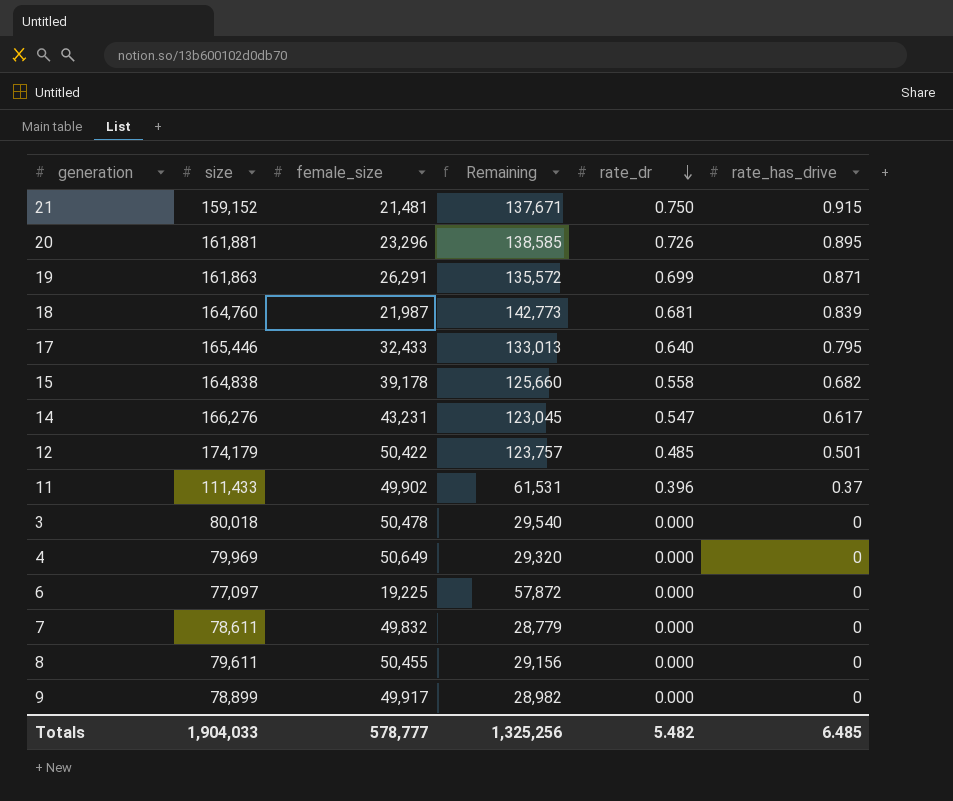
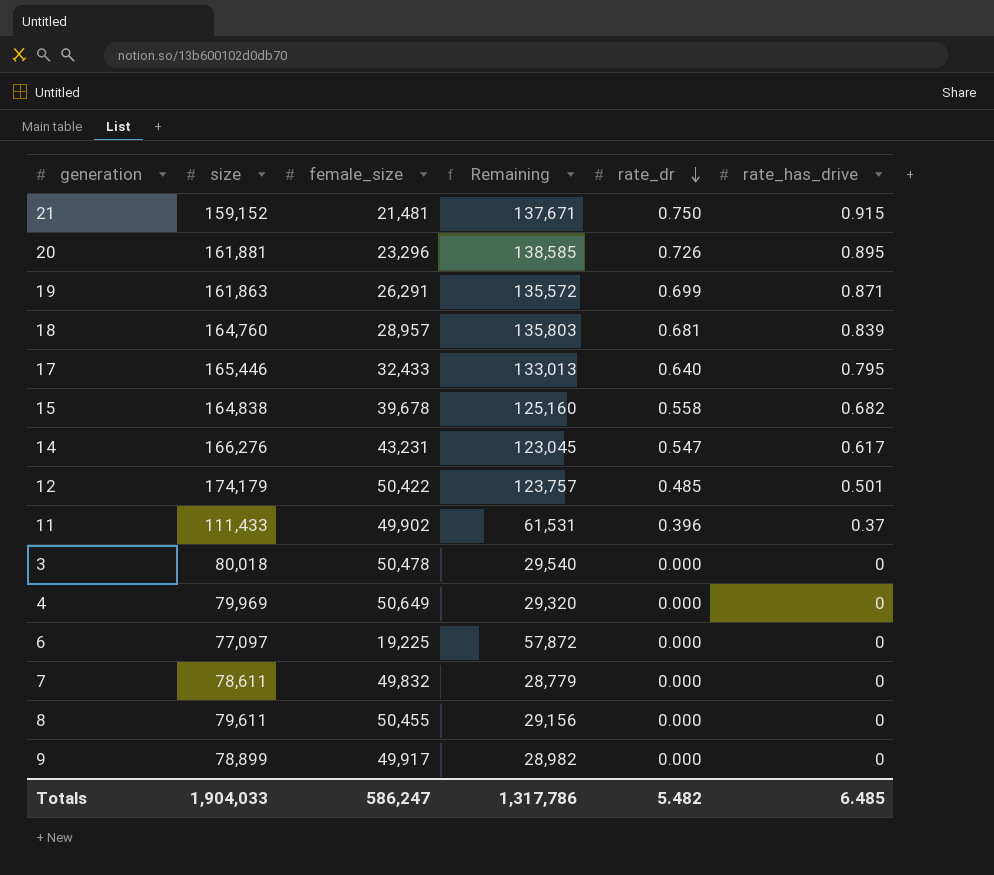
18 | female_size: 21,987 -> 28,957
18 | Remaining: 142,773 -> 135,803
15 | female_size: 39,178 -> 39,678
15 | Remaining: 125,660 -> 125,160
Totals | female_size: 578,777 -> 586,247
Totals | Remaining: 1,325,256 -> 1,317,786

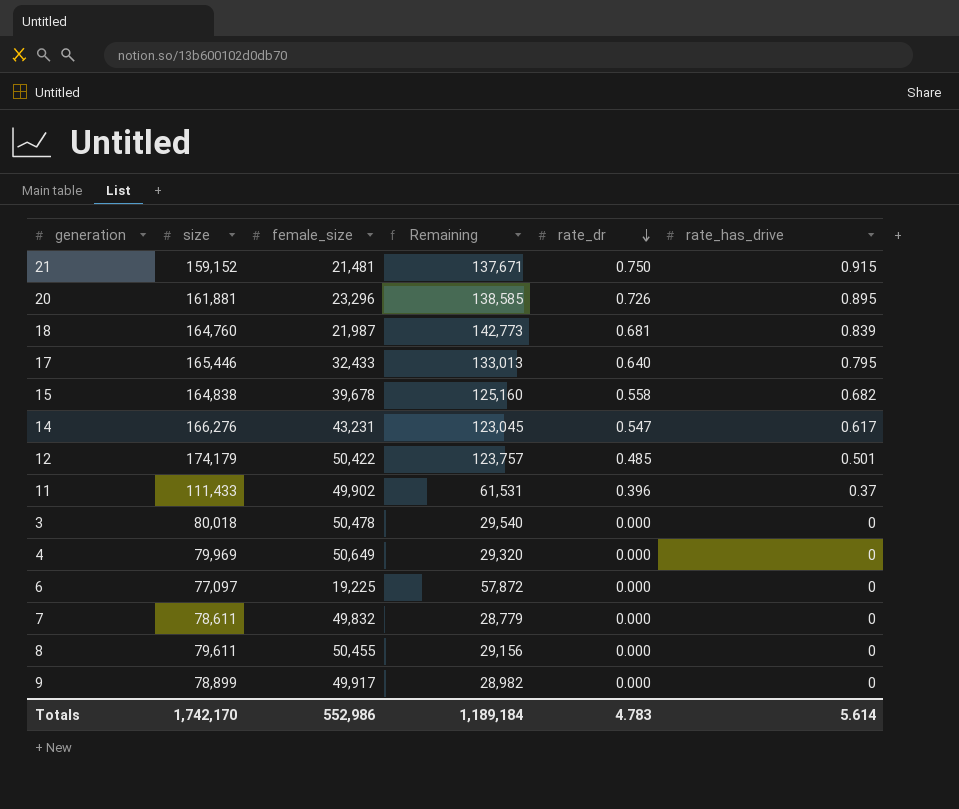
row 19: 161,863 | 26,291 | 135,572 | 0.699 | 0.871 -> none
18 | female_size: 28,957 -> 21,987
18 | Remaining: 135,803 -> 142,773
Totals | size: 1,904,033 -> 1,742,170
Totals | female_size: 586,247 -> 552,986
Totals | Remaining: 1,317,786 -> 1,189,184
Totals | rate_dr: 5.482 -> 4.783
Totals | rate_has_drive: 6.485 -> 5.614

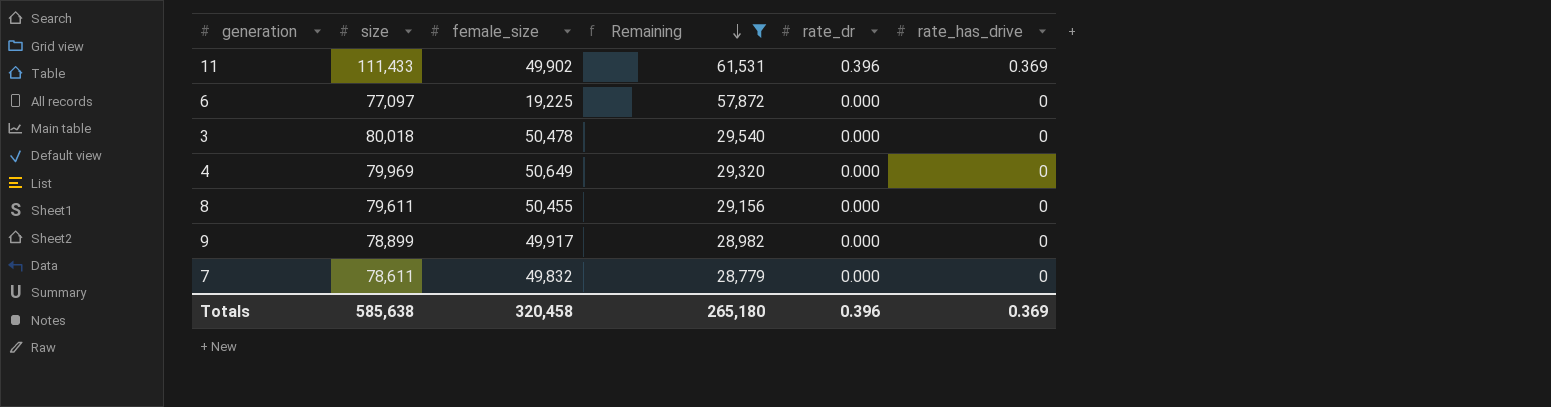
filter: none -> Remaining <= 61,531
row order: rate_dr descending -> Remaining descending
11 | rate_has_drive: 0.37 -> 0.369
Totals | size: 1,742,170 -> 585,638
Totals | female_size: 552,986 -> 320,458
Totals | Remaining: 1,189,184 -> 265,180
Totals | rate_dr: 4.783 -> 0.396
Totals | rate_has_drive: 5.614 -> 0.369

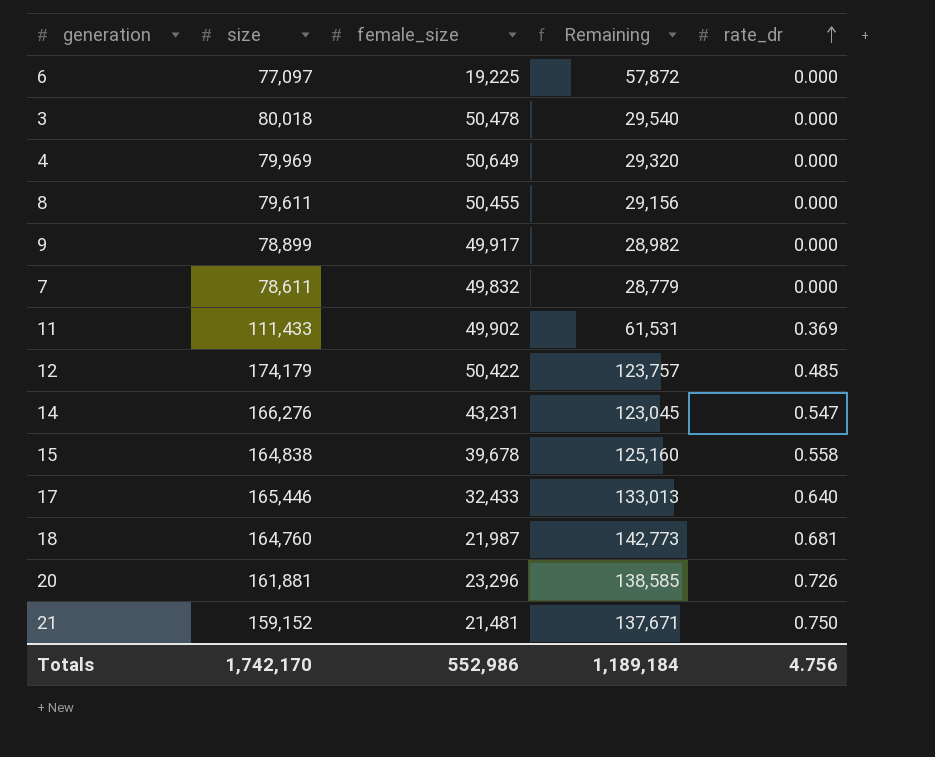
filter: Remaining <= 61,531 -> none
row order: Remaining descending -> rate_dr ascending
column rate_has_drive | position: 6 -> none
11 | rate_dr: 0.396 -> 0.369
Totals | size: 585,638 -> 1,742,170
Totals | female_size: 320,458 -> 552,986
Totals | Remaining: 265,180 -> 1,189,184
Totals | rate_dr: 0.396 -> 4.756

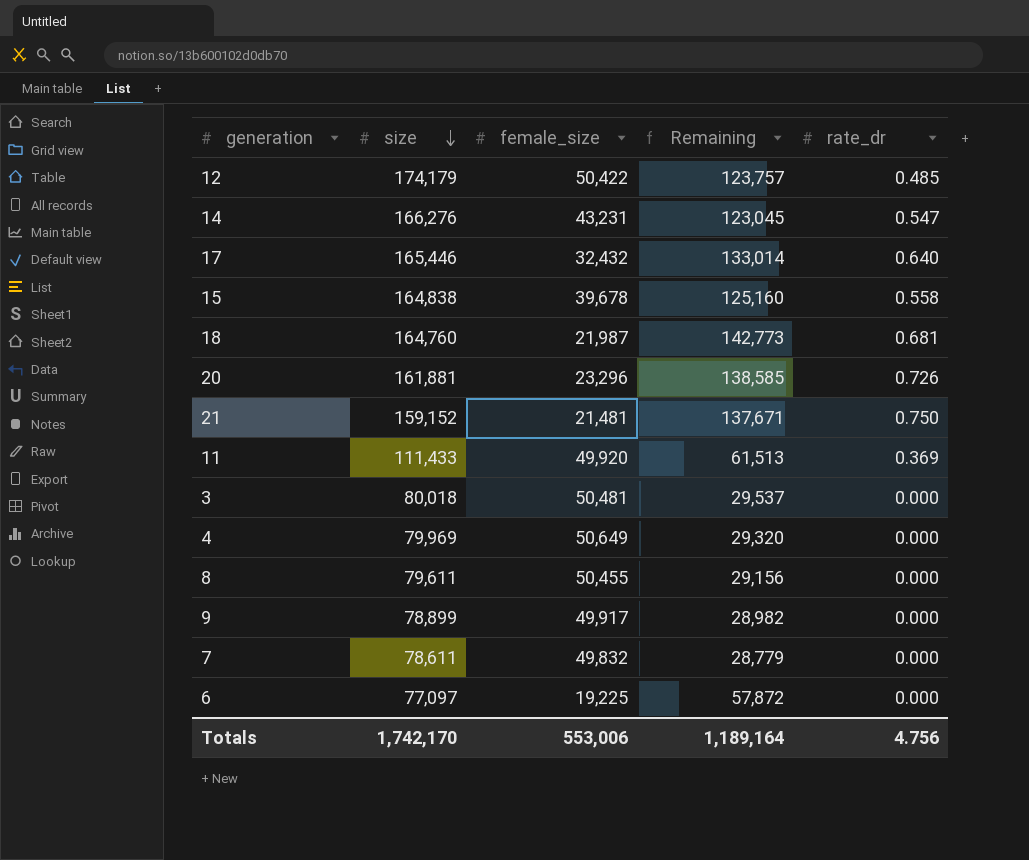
row order: rate_dr ascending -> size descending
17 | female_size: 32,433 -> 32,432
17 | Remaining: 133,013 -> 133,014
11 | female_size: 49,902 -> 49,920
11 | Remaining: 61,531 -> 61,513
3 | female_size: 50,478 -> 50,481
3 | Remaining: 29,540 -> 29,537
Totals | female_size: 552,986 -> 553,006
Totals | Remaining: 1,189,184 -> 1,189,164

